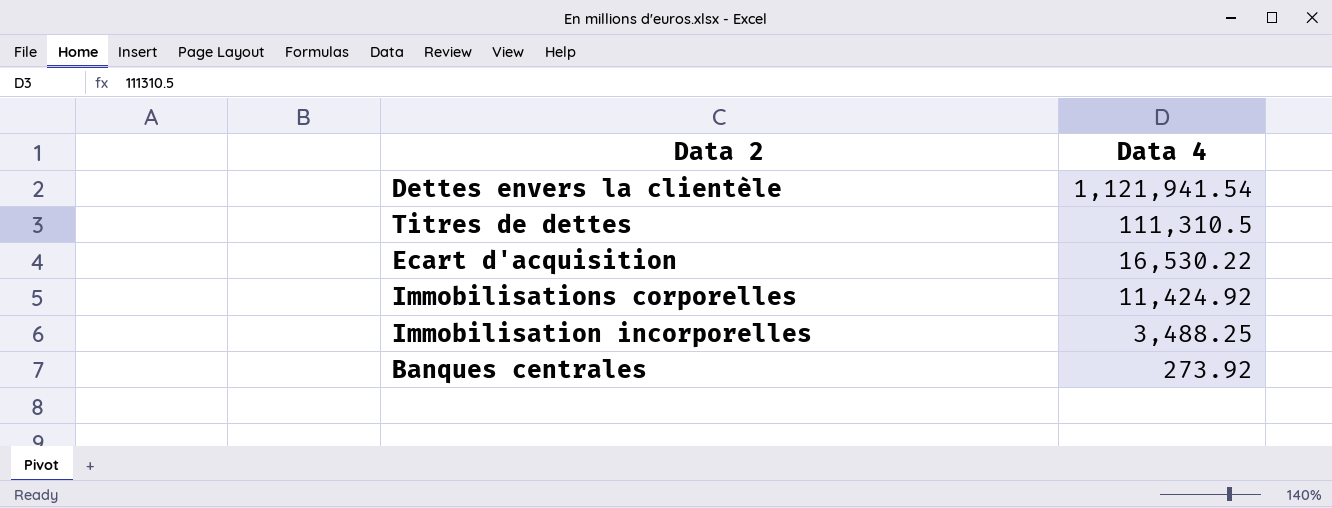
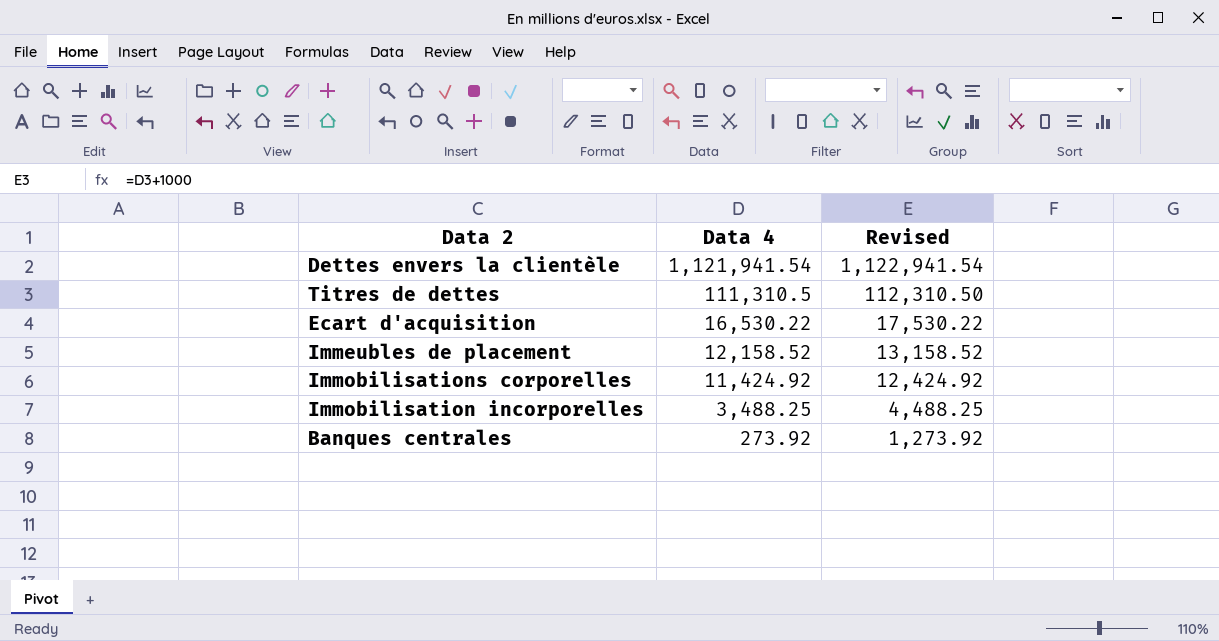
column Revised | formula: none -> [Data 4] + 1000
row Immeubles de placement: none -> 12,158.52 | 13,158.52

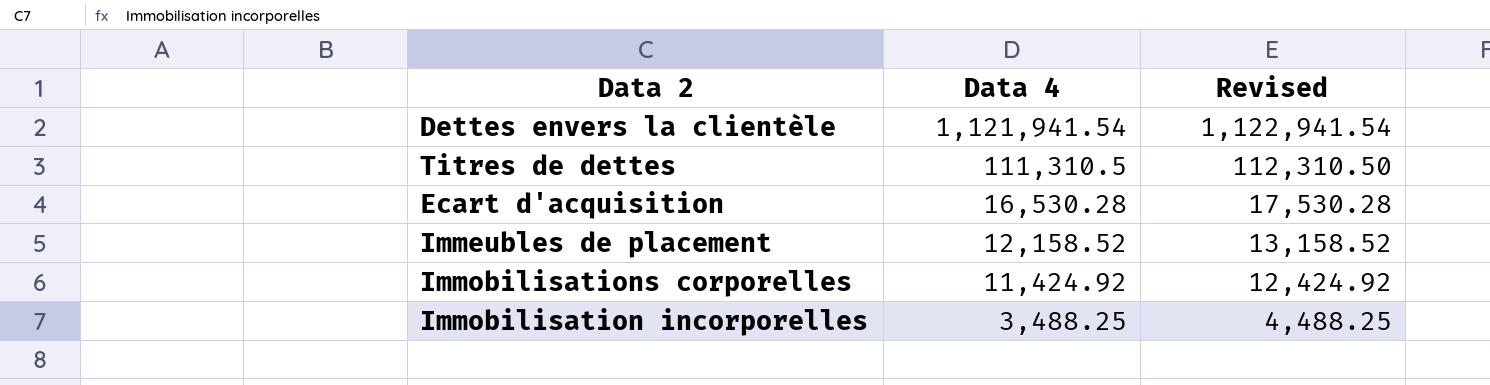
row Banques centrales: 273.92 | 1,273.92 -> none
Ecart d'acquisition | Data 4: 16,530.22 -> 16,530.28
Ecart d'acquisition | Revised: 17,530.22 -> 17,530.28

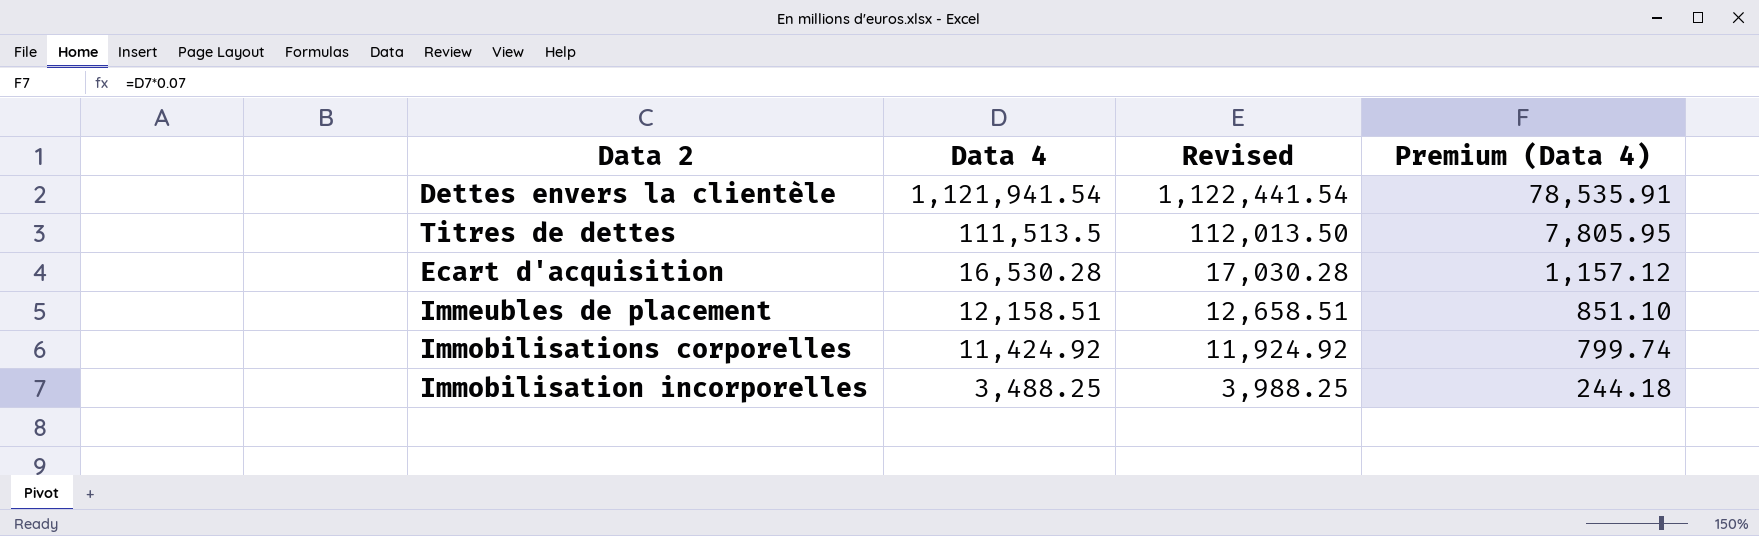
column Revised | formula: [Data 4] + 1000 -> [Data 4] + 500
column Premium (Data 4) | formula: none -> [Data 4] * 0.07
Titres de dettes | Data 4: 111,310.5 -> 111,513.5
Immeubles de placement | Data 4: 12,158.52 -> 12,158.51

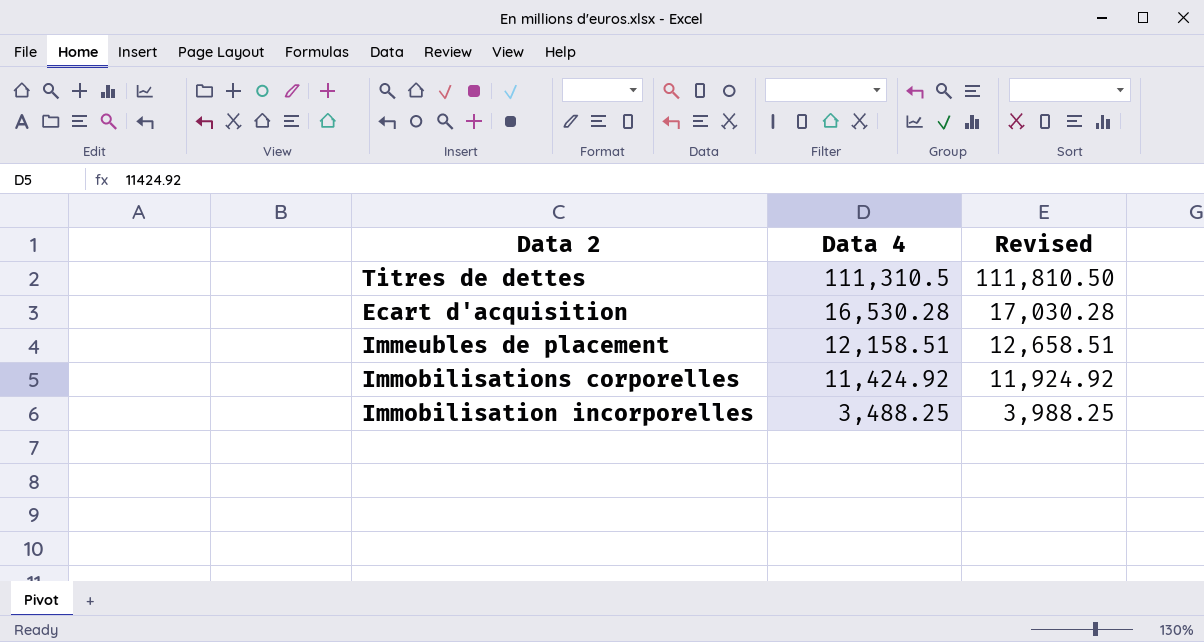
column Premium (Data 4) | formula: [Data 4] * 0.07 -> none
row Dettes envers la clientèle: 1,121,941.54 | 1,122,441.54 | 78,535.91 -> none
Titres de dettes | Data 4: 111,513.5 -> 111,310.5
Titres de dettes | Revised: 112,013.50 -> 111,810.50

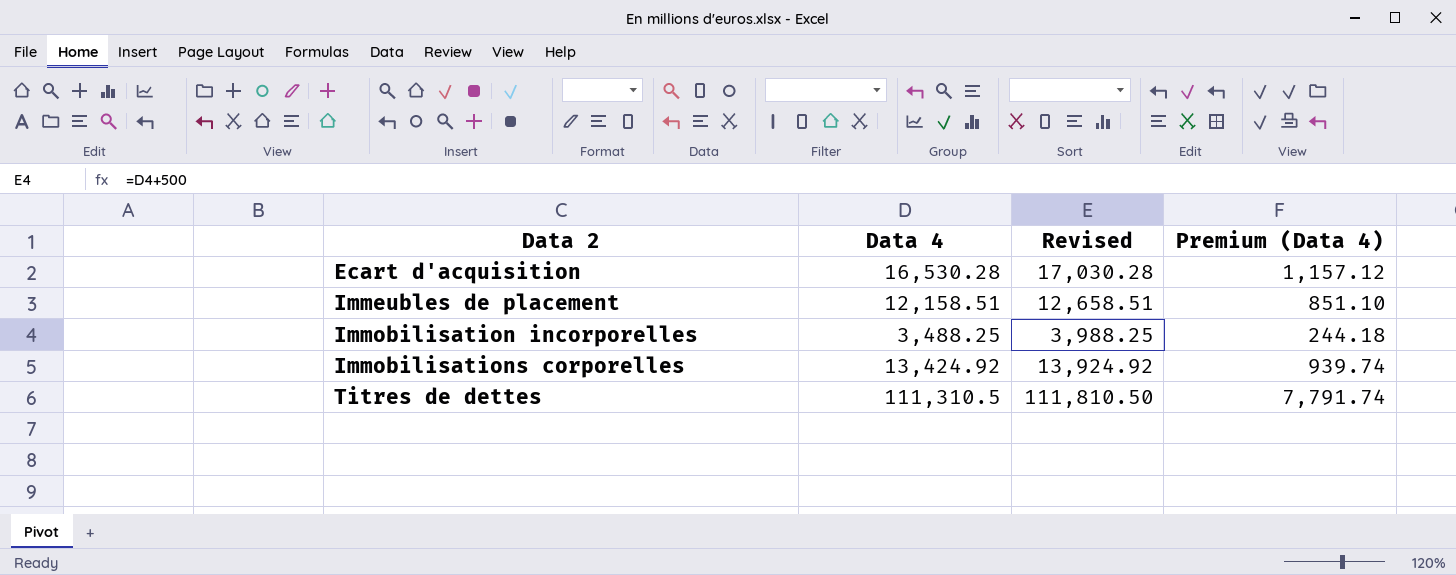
row order: Data 4 descending -> Data 2 ascending
column Premium (Data 4) | formula: none -> [Data 4] * 0.07
Immobilisations corporelles | Data 4: 11,424.92 -> 13,424.92
Immobilisations corporelles | Revised: 11,924.92 -> 13,924.92

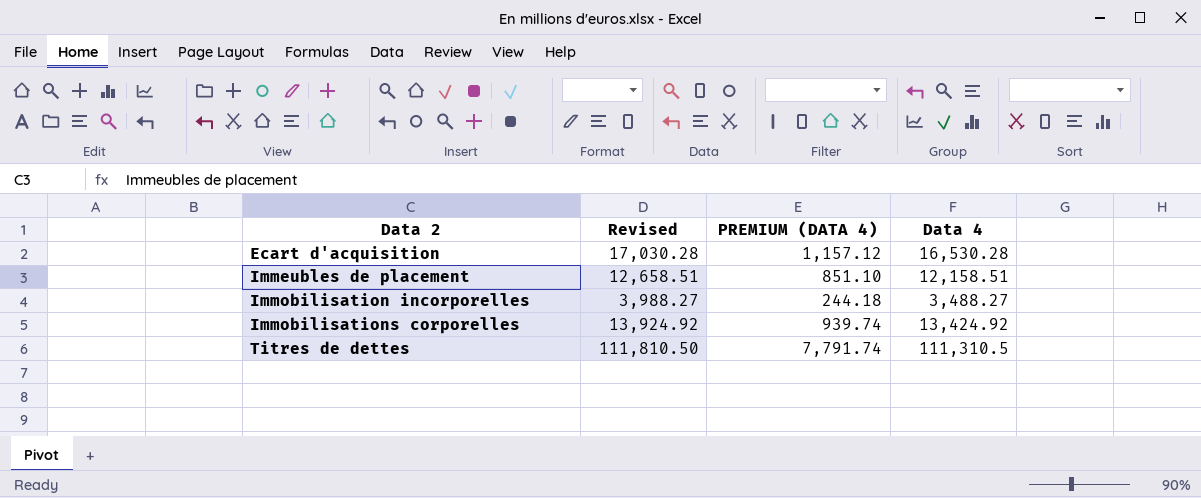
column name: Premium (Data 4) -> PREMIUM (DATA 4)
column Data 4 | position: 2 -> 4
Immobilisation incorporelles | Revised: 3,988.25 -> 3,988.27
Immobilisation incorporelles | Data 4: 3,488.25 -> 3,488.27

